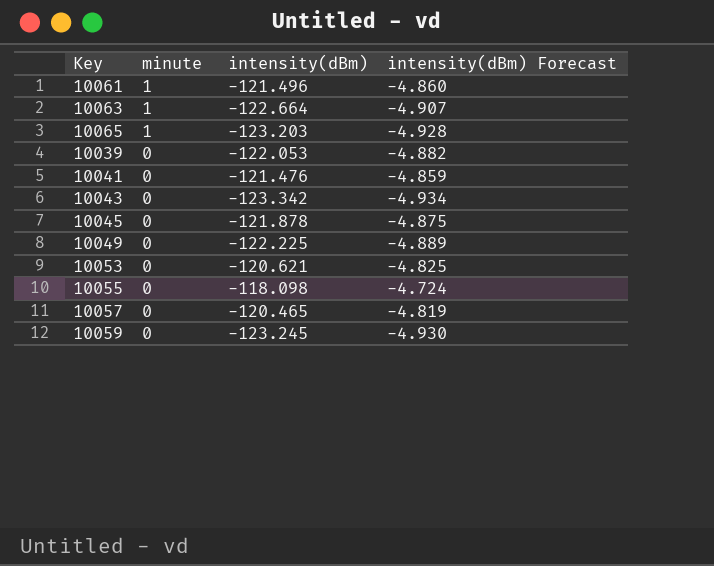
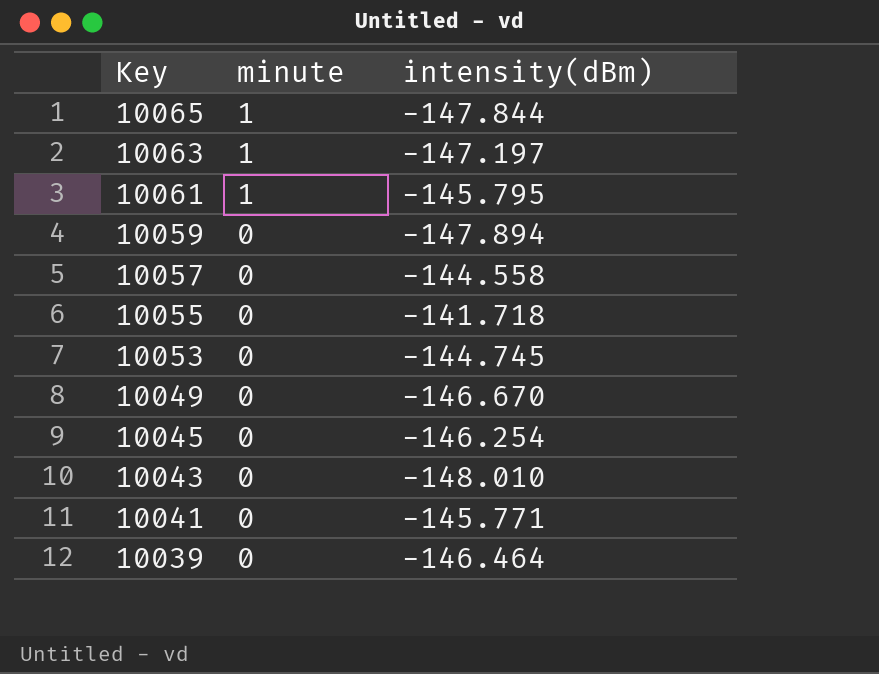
row order: minute descending -> Key descending
column intensity(dBm) Forecast | formula: [intensity(dBm)] * 0.04 -> none
10065 | intensity(dBm): -123.203 -> -147.844
10063 | intensity(dBm): -122.664 -> -147.197
10061 | intensity(dBm): -121.496 -> -145.795
10059 | intensity(dBm): -123.245 -> -147.894
10057 | intensity(dBm): -120.465 -> -144.558
10055 | intensity(dBm): -118.098 -> -141.718
10053 | intensity(dBm): -120.621 -> -144.745
10049 | intensity(dBm): -122.225 -> -146.670
10045 | intensity(dBm): -121.878 -> -146.254
10043 | intensity(dBm): -123.342 -> -148.010
10041 | intensity(dBm): -121.476 -> -145.771
10039 | intensity(dBm): -122.053 -> -146.464

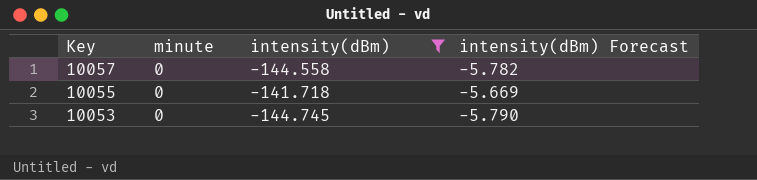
filter: none -> intensity(dBm) >= -144.745
column intensity(dBm) Forecast | formula: none -> [intensity(dBm)] * 0.04

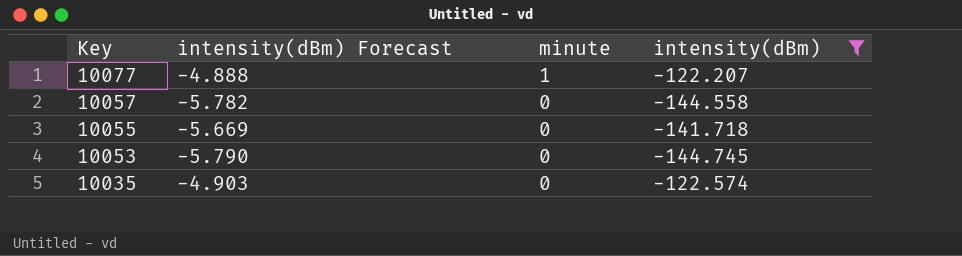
column intensity(dBm) Forecast | position: 4 -> 2
row 10077: none -> -4.888 | 1 | -122.207
row 10035: none -> -4.903 | 0 | -122.574

